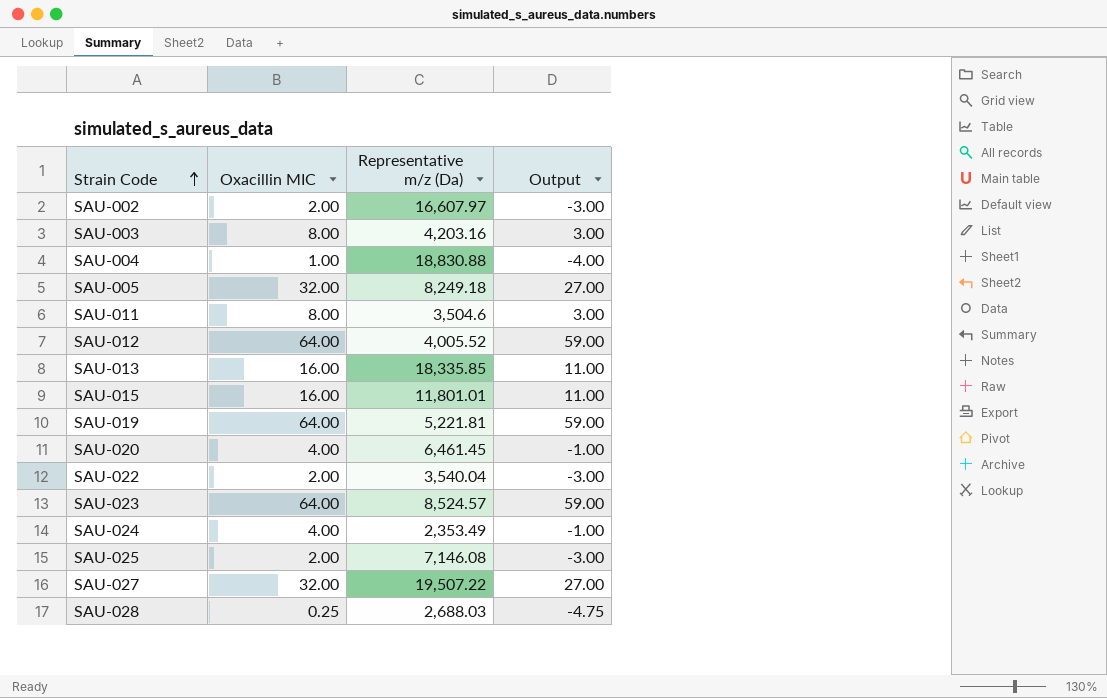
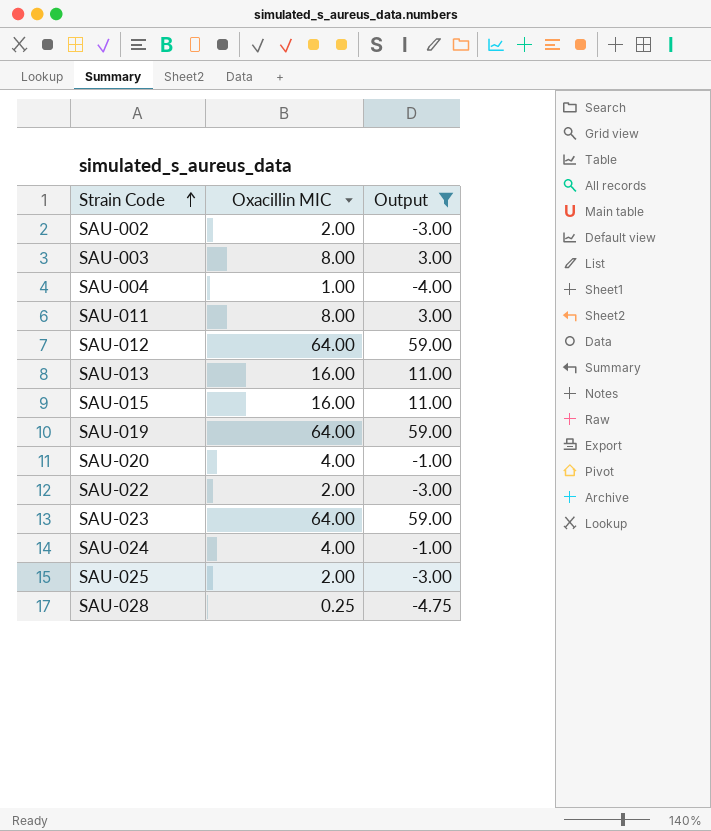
filter: none -> Output != 27.00
column Representative m/z (Da) | position: 3 -> none

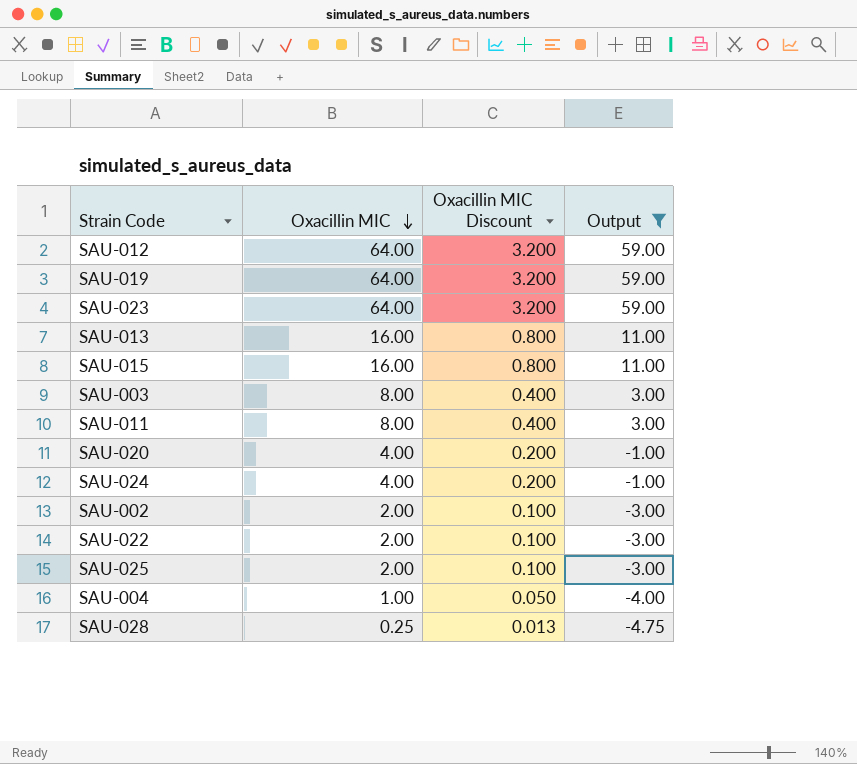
row order: Strain Code ascending -> Oxacillin MIC descending
column Oxacillin MIC Discount | formula: none -> [Oxacillin MIC] * 0.05

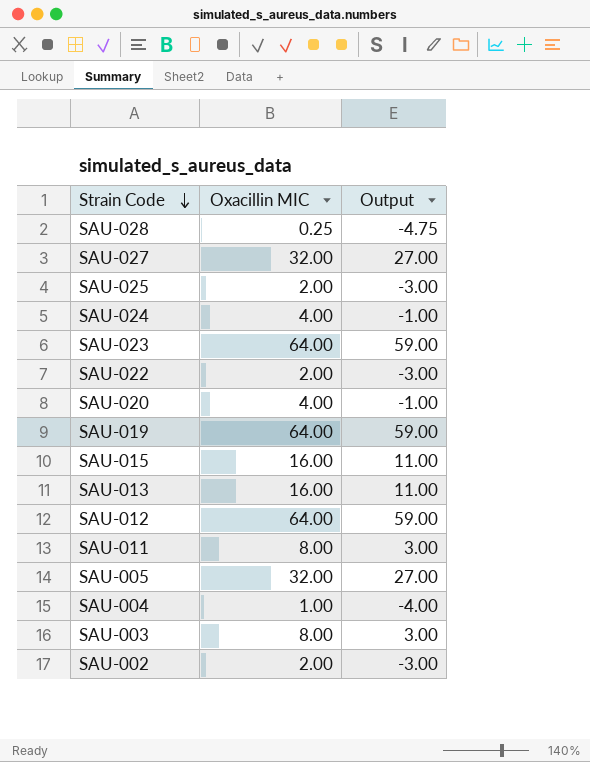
filter: Output != 27.00 -> none
row order: Oxacillin MIC descending -> Strain Code descending
column Oxacillin MIC Discount | formula: [Oxacillin MIC] * 0.05 -> none

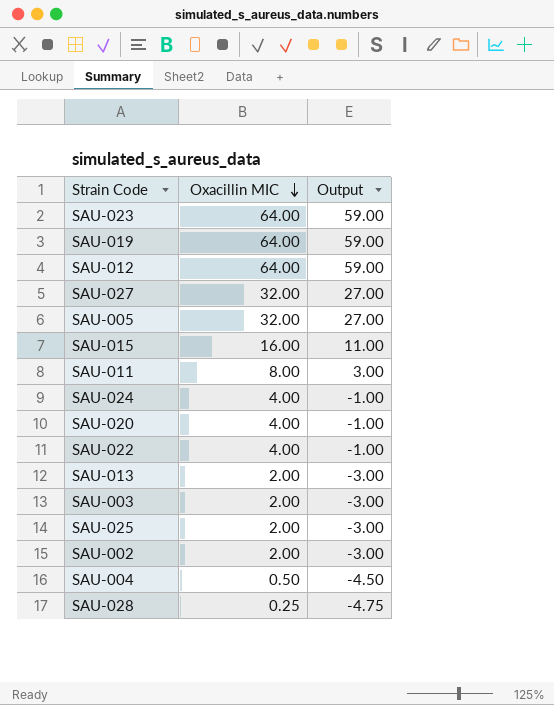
row order: Strain Code descending -> Oxacillin MIC descending
SAU-022 | Oxacillin MIC: 2.00 -> 4.00
SAU-022 | Output: -3.00 -> -1.00
SAU-013 | Oxacillin MIC: 16.00 -> 2.00
SAU-013 | Output: 11.00 -> -3.00
SAU-003 | Oxacillin MIC: 8.00 -> 2.00
SAU-003 | Output: 3.00 -> -3.00
SAU-004 | Oxacillin MIC: 1.00 -> 0.50
SAU-004 | Output: -4.00 -> -4.50

